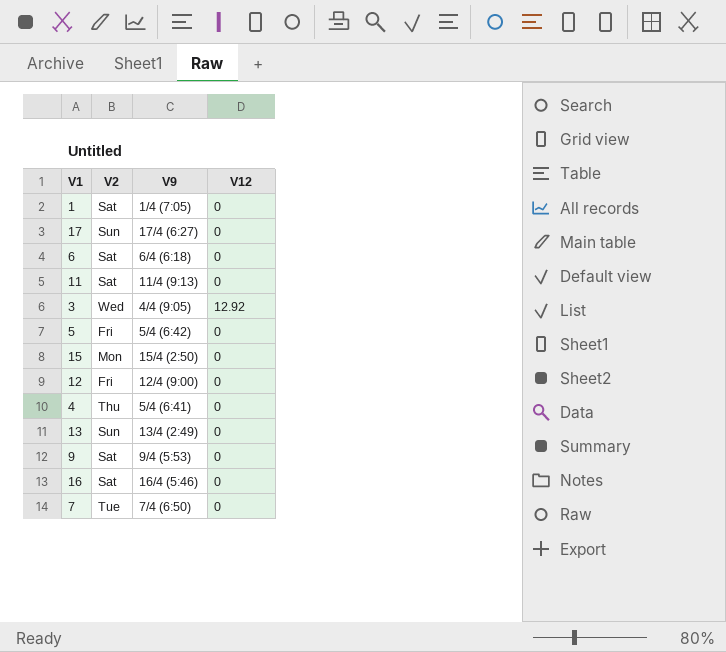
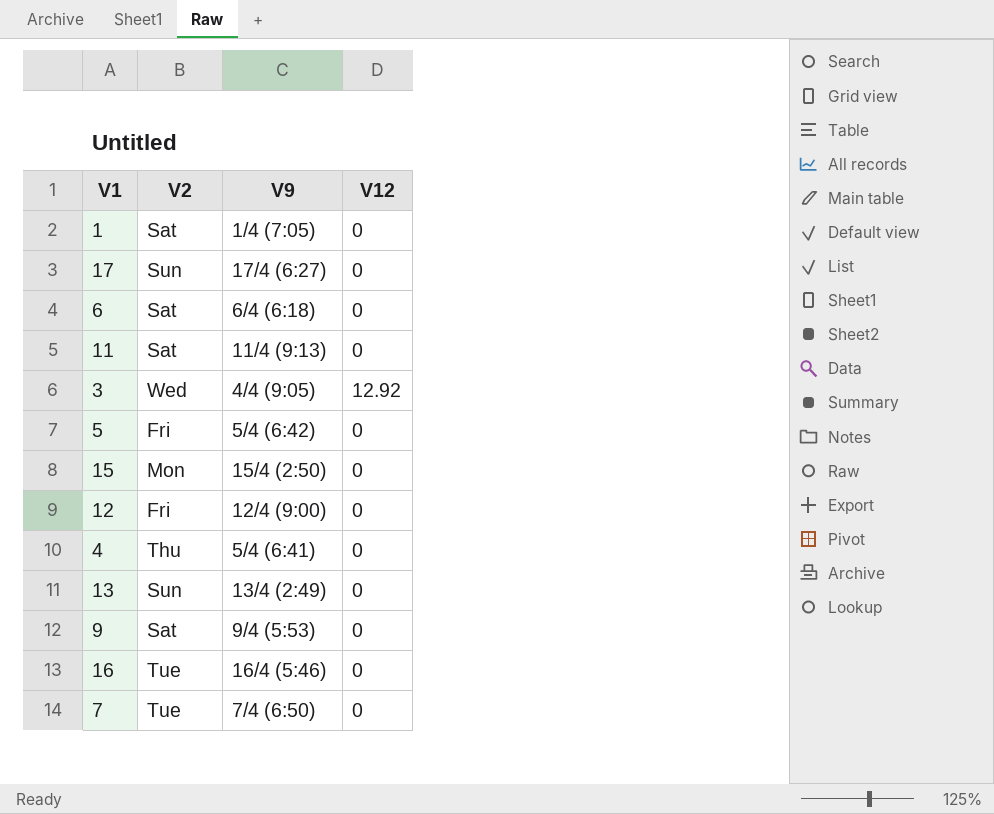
16 | V2: Sat -> Tue

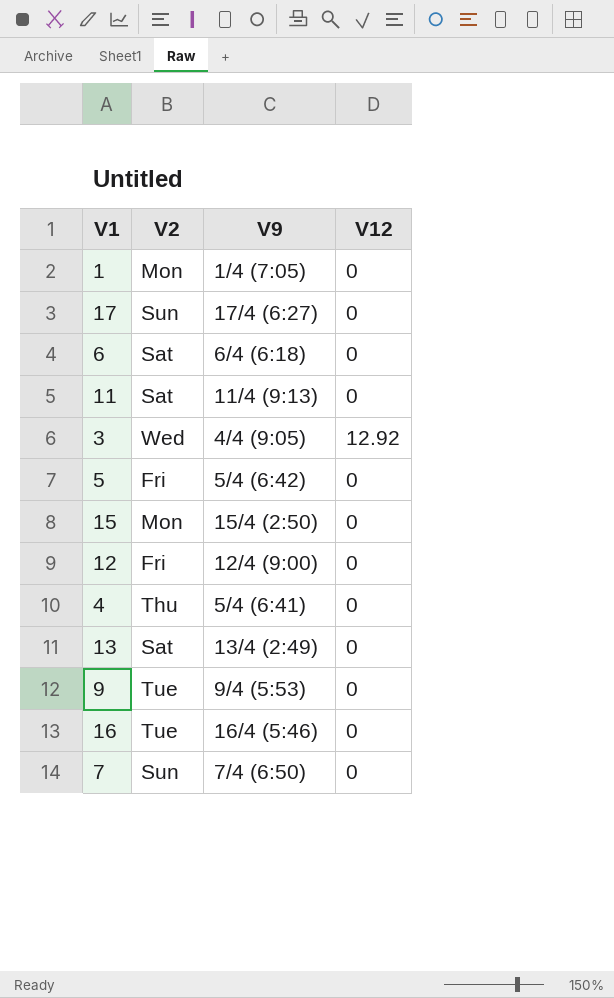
1 | V2: Sat -> Mon
13 | V2: Sun -> Sat
9 | V2: Sat -> Tue
7 | V2: Tue -> Sun

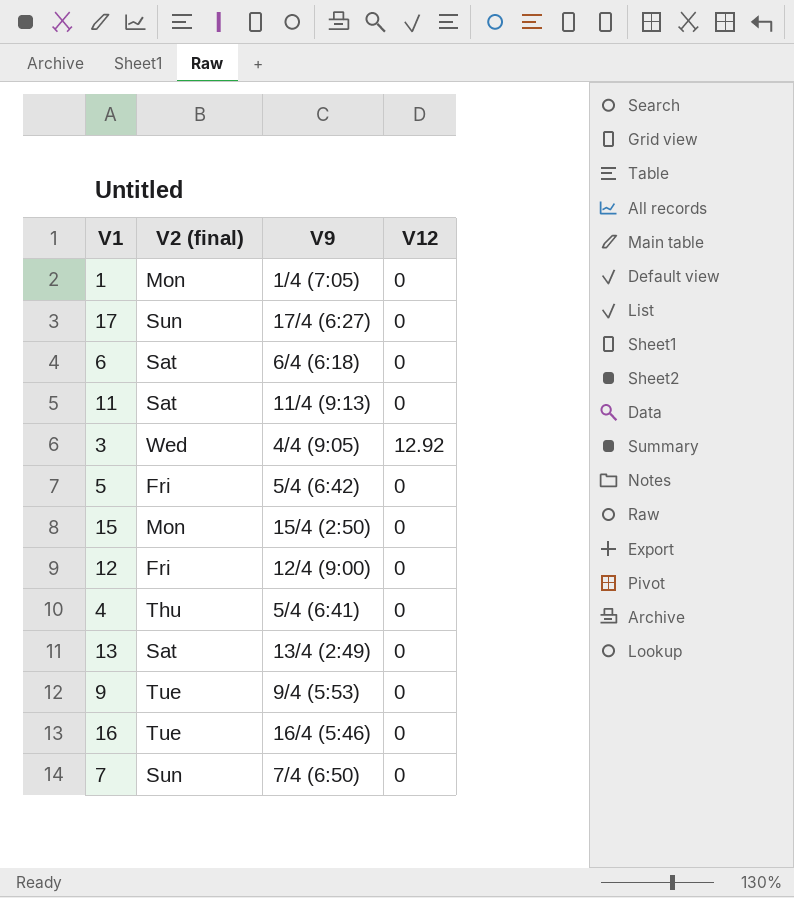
column name: V2 -> V2 (final)

